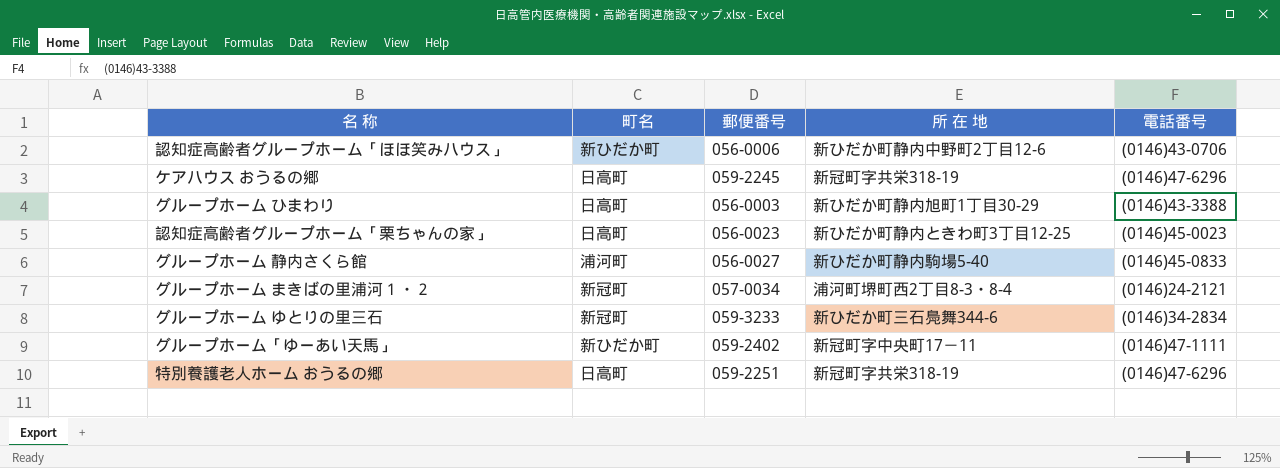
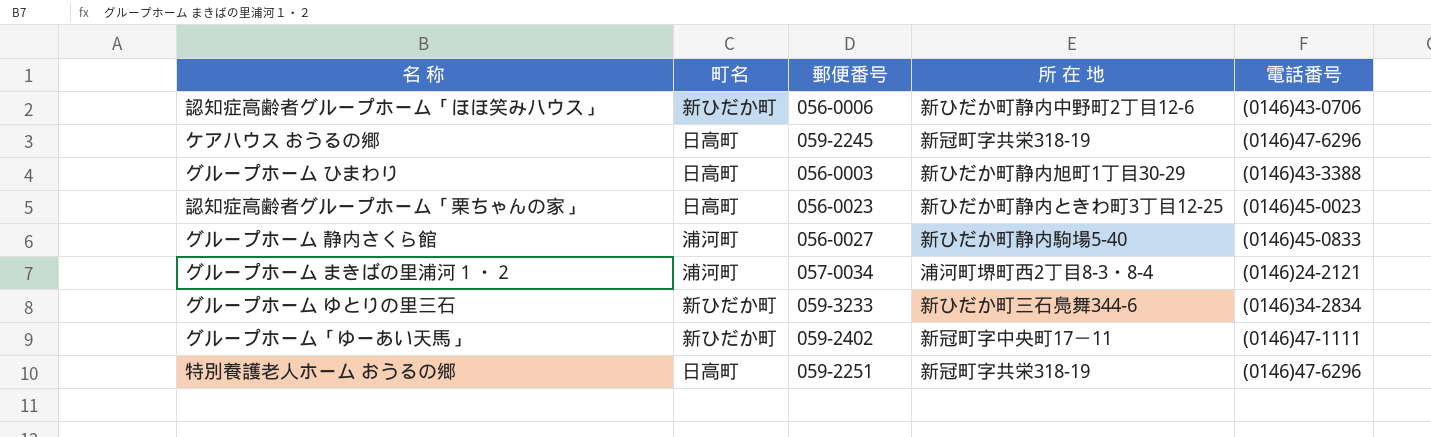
グループホーム まきばの里浦河１・２ | 町名: 新冠町 -> 浦河町
グループホーム ゆとりの里三石 | 町名: 新冠町 -> 新ひだか町

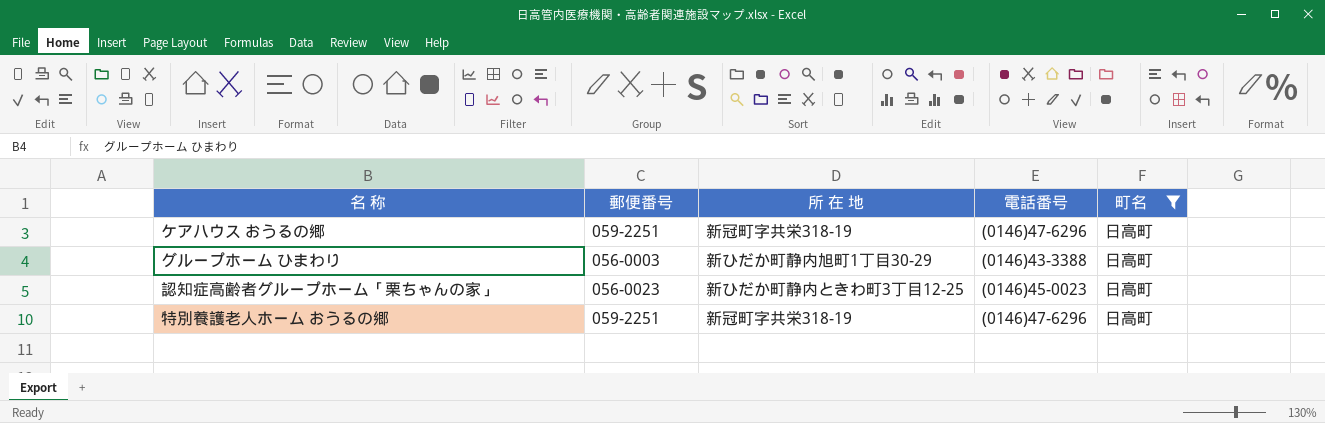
filter: none -> 町名 = 日高町
column 町名 | position: 2 -> 5
ケアハウス おうるの郷 | 郵便番号: 059-2245 -> 059-2251

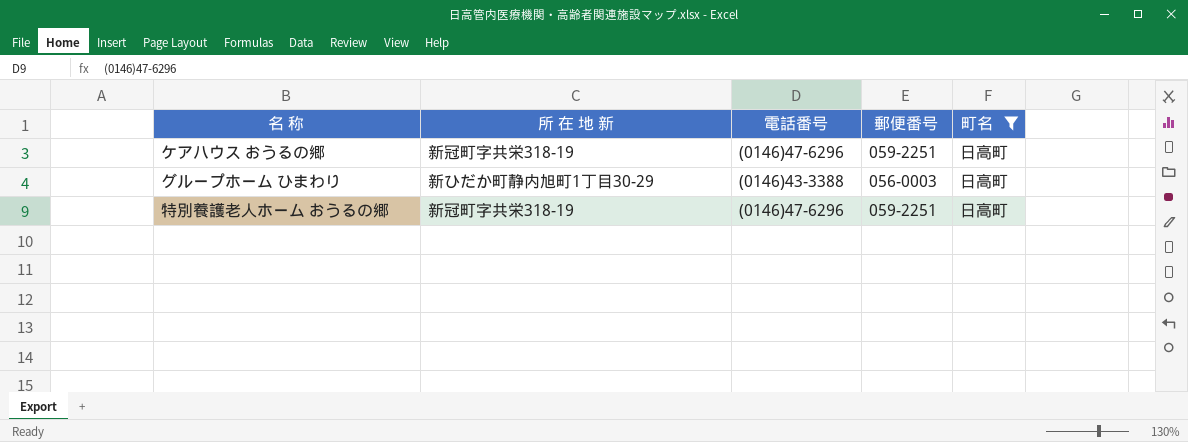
column name: 所 在 地 -> 所 在 地 新
column 郵便番号 | position: 2 -> 4
row 認知症高齢者グループホーム「栗ちゃんの家」: 056-0023 | 新ひだか町静内ときわ町3丁目12-25 | (0146)45-0023 | 日高町 -> none

